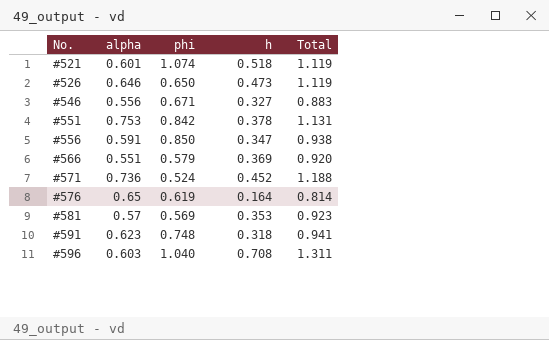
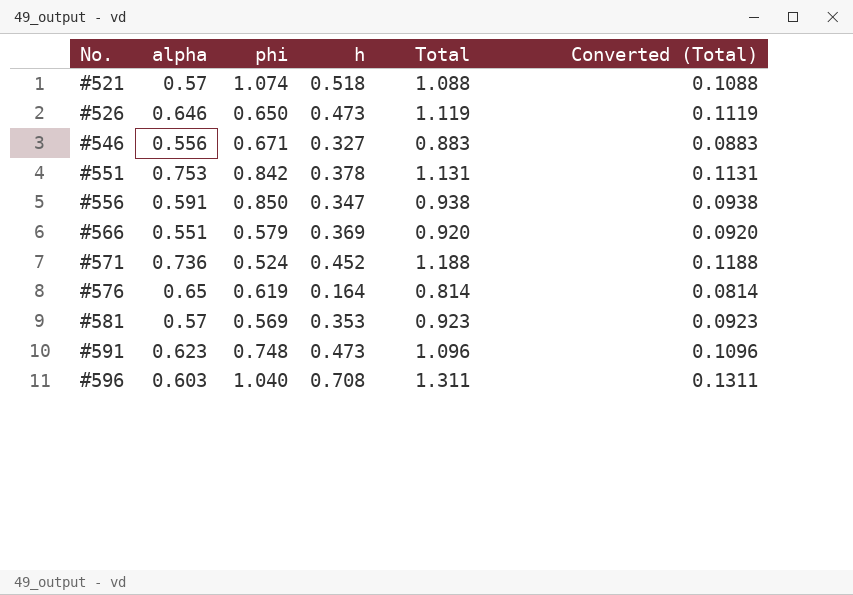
column Converted (Total) | formula: none -> [Total] * 0.1
#521 | alpha: 0.601 -> 0.57
#521 | Total: 1.119 -> 1.088
#591 | h: 0.318 -> 0.473
#591 | Total: 0.941 -> 1.096

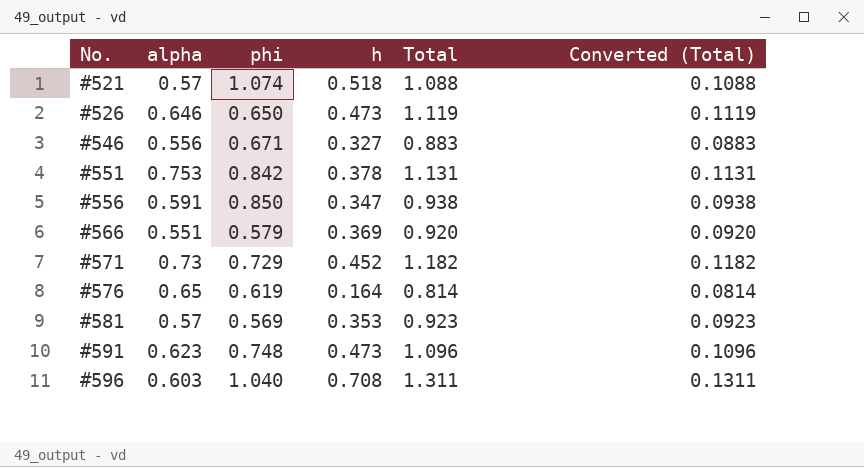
#571 | alpha: 0.736 -> 0.73
#571 | phi: 0.524 -> 0.729
#571 | Total: 1.188 -> 1.182
#571 | Converted (Total): 0.1188 -> 0.1182

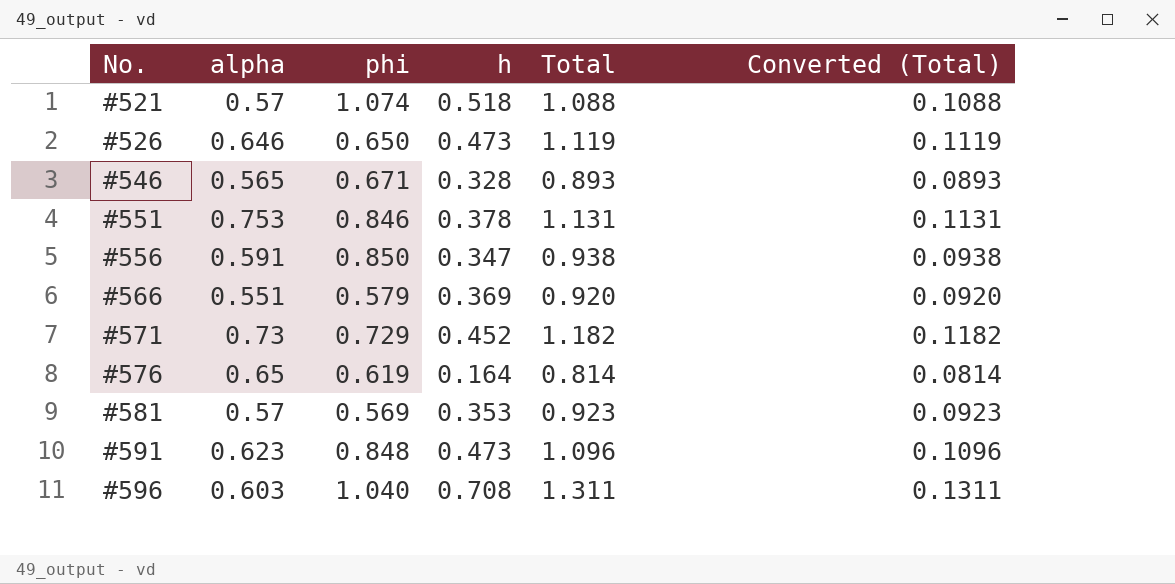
#546 | alpha: 0.556 -> 0.565
#546 | h: 0.327 -> 0.328
#546 | Total: 0.883 -> 0.893
#546 | Converted (Total): 0.0883 -> 0.0893
#551 | phi: 0.842 -> 0.846
#591 | phi: 0.748 -> 0.848

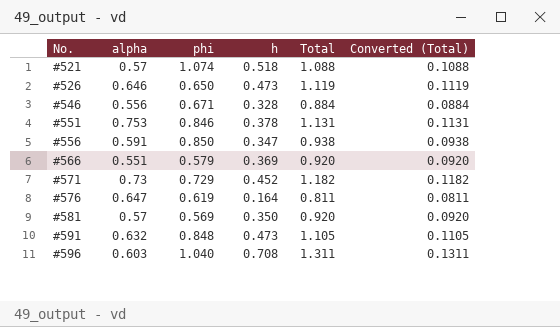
#546 | alpha: 0.565 -> 0.556
#546 | Total: 0.893 -> 0.884
#546 | Converted (Total): 0.0893 -> 0.0884
#576 | alpha: 0.65 -> 0.647
#576 | Total: 0.814 -> 0.811
#576 | Converted (Total): 0.0814 -> 0.0811
#581 | h: 0.353 -> 0.350
#581 | Total: 0.923 -> 0.920
#581 | Converted (Total): 0.0923 -> 0.0920
#591 | alpha: 0.623 -> 0.632
#591 | Total: 1.096 -> 1.105
#591 | Converted (Total): 0.1096 -> 0.1105

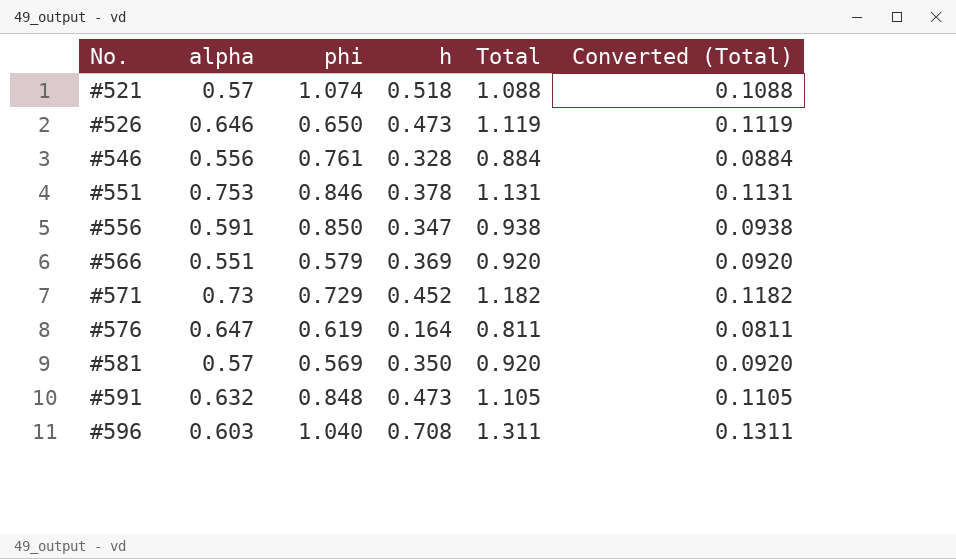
#546 | phi: 0.671 -> 0.761

